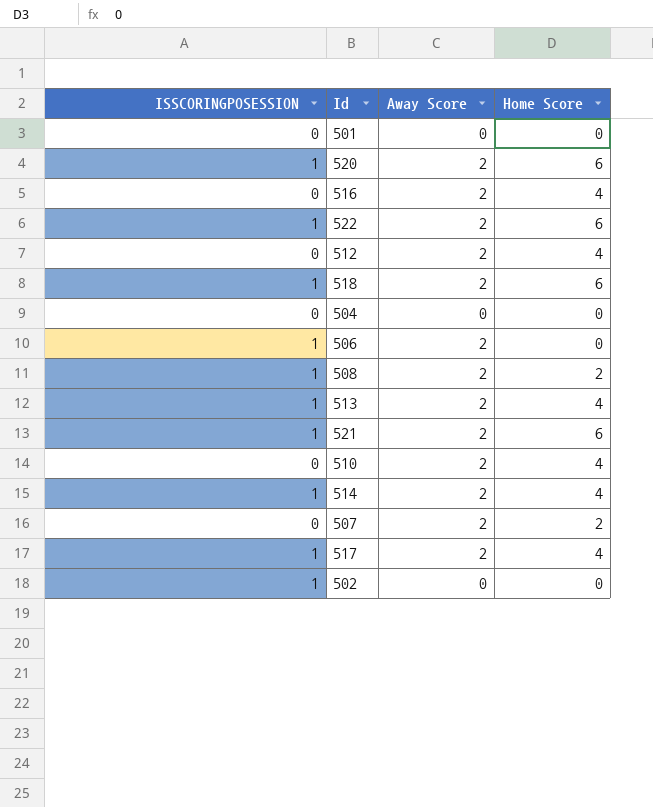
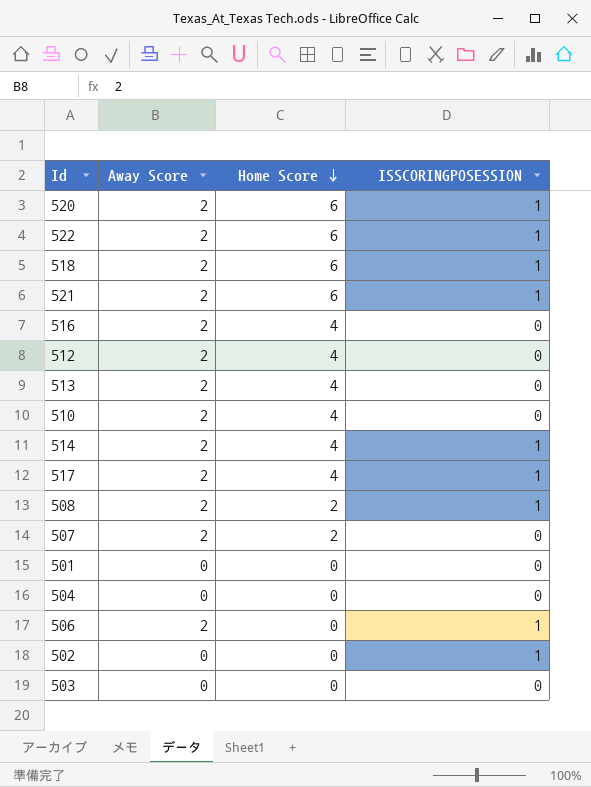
row order: none -> Home Score descending
column ISSCORINGPOSESSION | position: 1 -> 4
513 | ISSCORINGPOSESSION: 1 -> 0
row 503: none -> 0 | 0 | 0

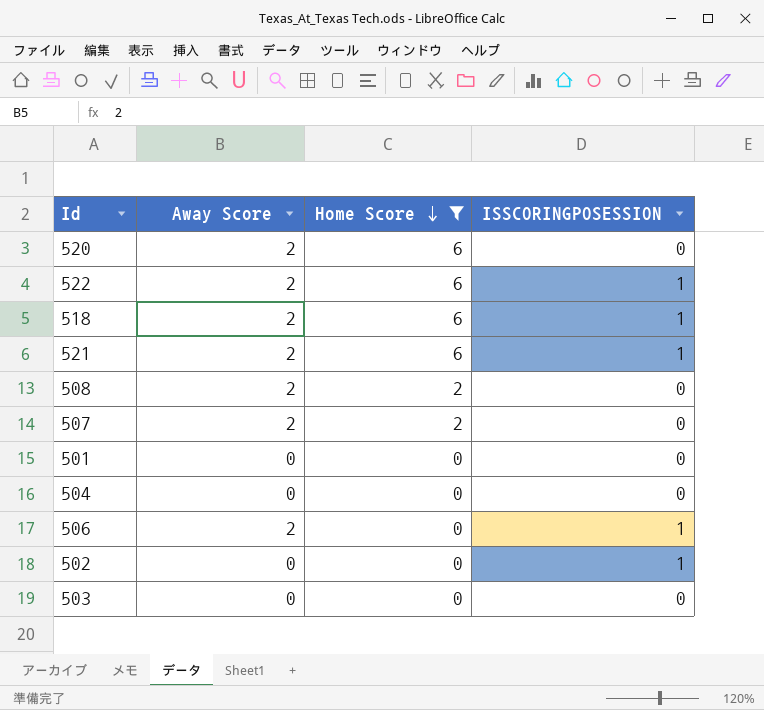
filter: none -> Home Score != 4
520 | ISSCORINGPOSESSION: 1 -> 0
508 | ISSCORINGPOSESSION: 1 -> 0

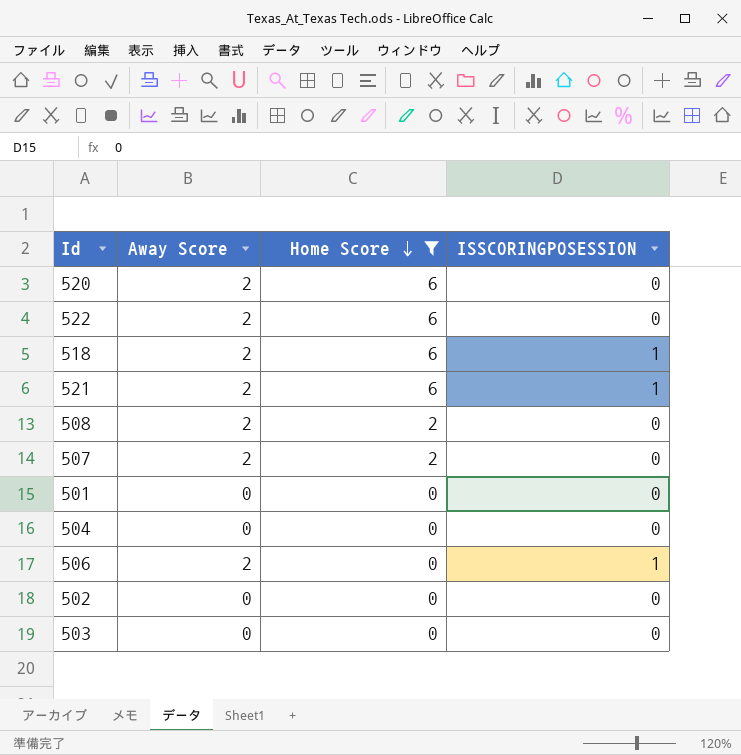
522 | ISSCORINGPOSESSION: 1 -> 0
502 | ISSCORINGPOSESSION: 1 -> 0

